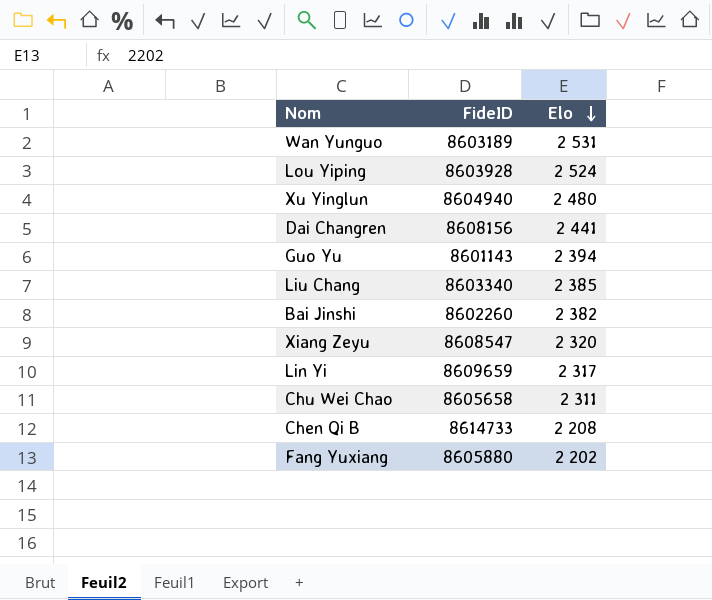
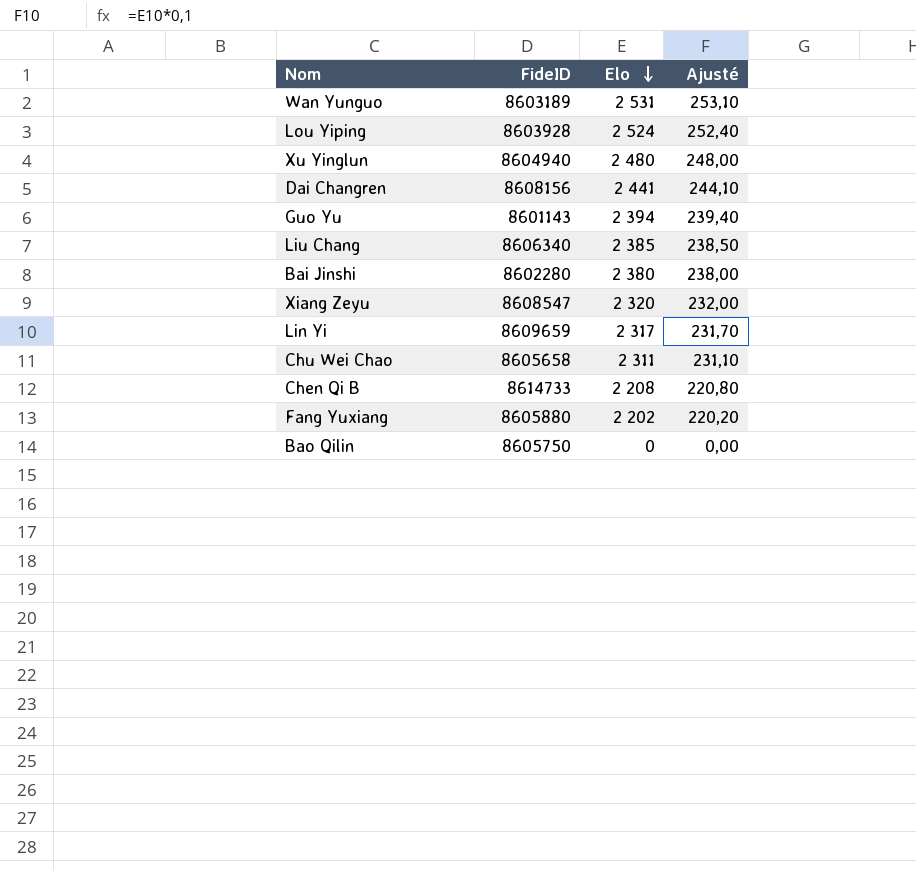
column Ajusté | formula: none -> [Elo] * 0,1
Liu Chang | FideID: 8603340 -> 8606340
Bai Jinshi | FideID: 8602260 -> 8602280
Bai Jinshi | Elo: 2 382 -> 2 380
row Bao Qilin: none -> 8605750 | 0 | 0,00

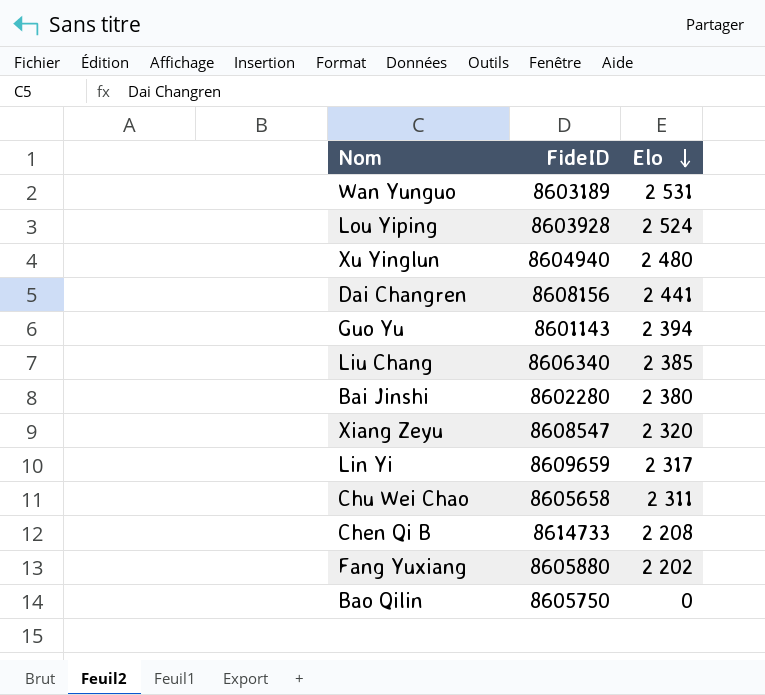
column Ajusté | formula: [Elo] * 0,1 -> none

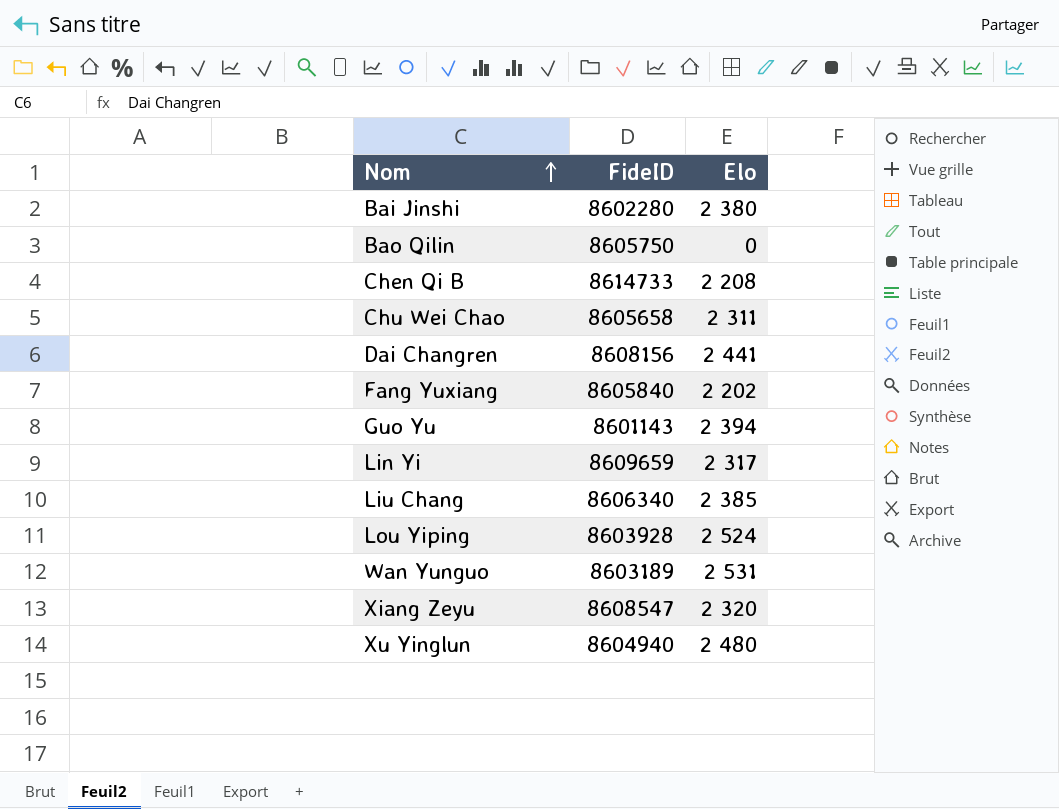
row order: Elo descending -> Nom ascending
Fang Yuxiang | FideID: 8605880 -> 8605840

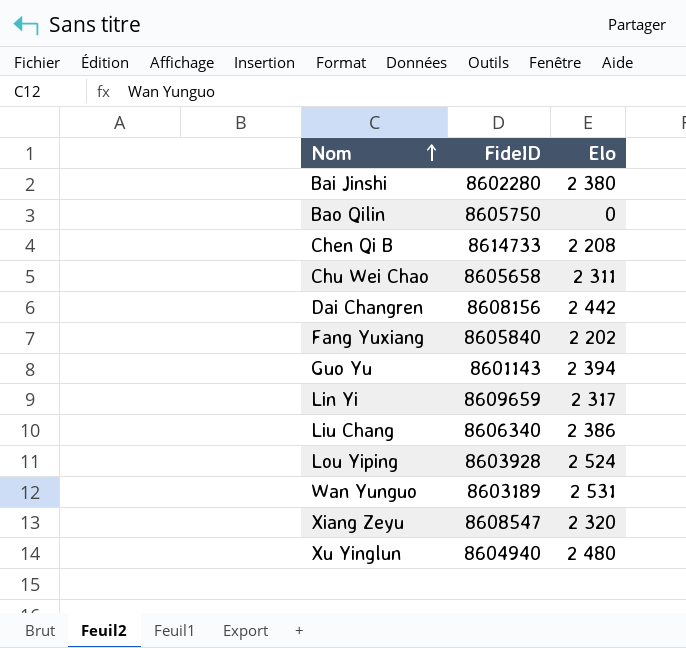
Dai Changren | Elo: 2 441 -> 2 442
Liu Chang | Elo: 2 385 -> 2 386

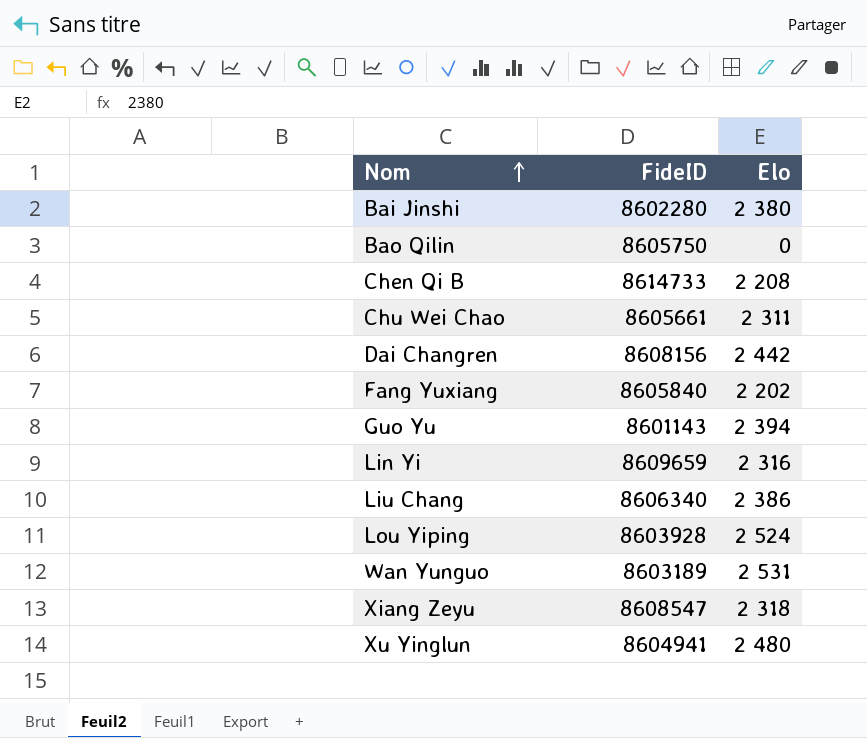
Chu Wei Chao | FideID: 8605658 -> 8605661
Lin Yi | Elo: 2 317 -> 2 316
Xiang Zeyu | Elo: 2 320 -> 2 318
Xu Yinglun | FideID: 8604940 -> 8604941

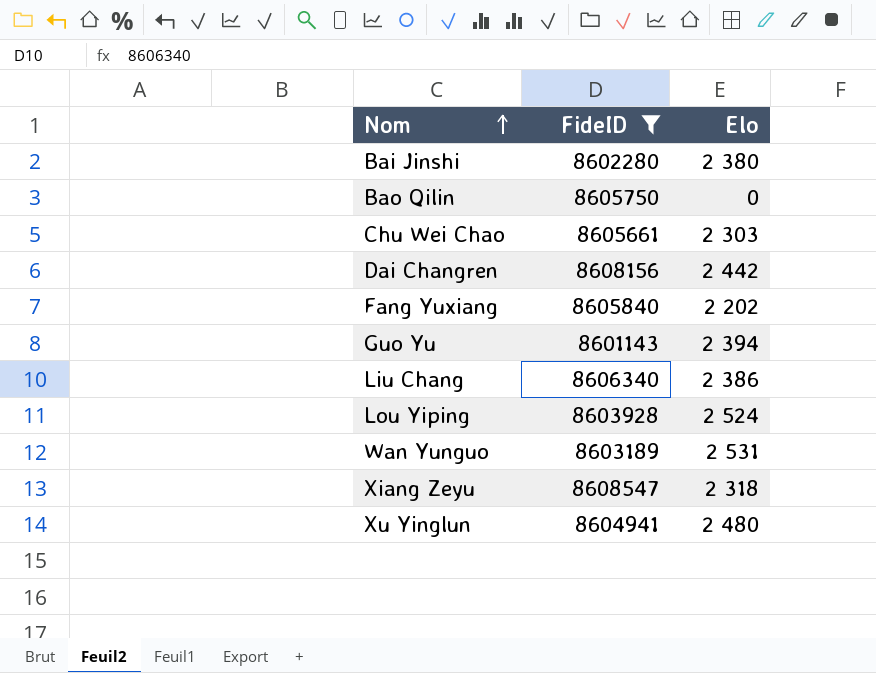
filter: none -> FideID <= 8608547
Chu Wei Chao | Elo: 2 311 -> 2 303

